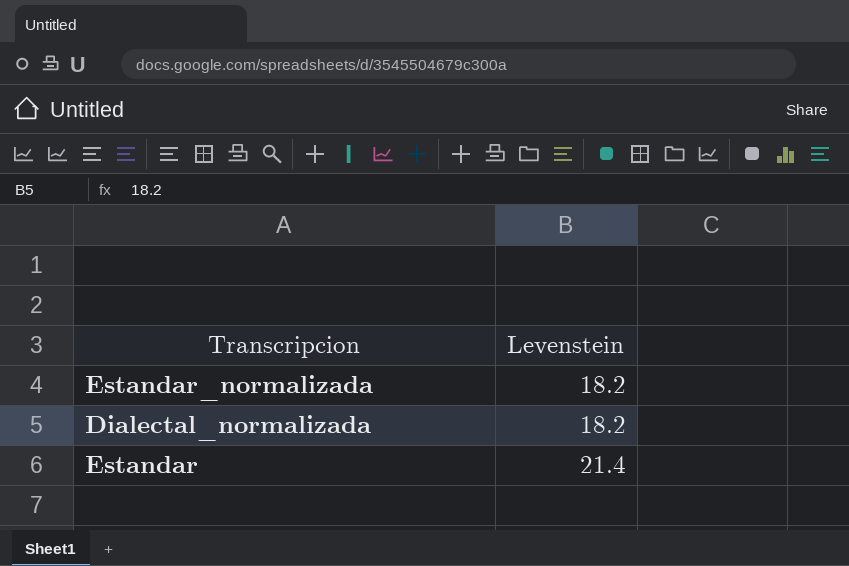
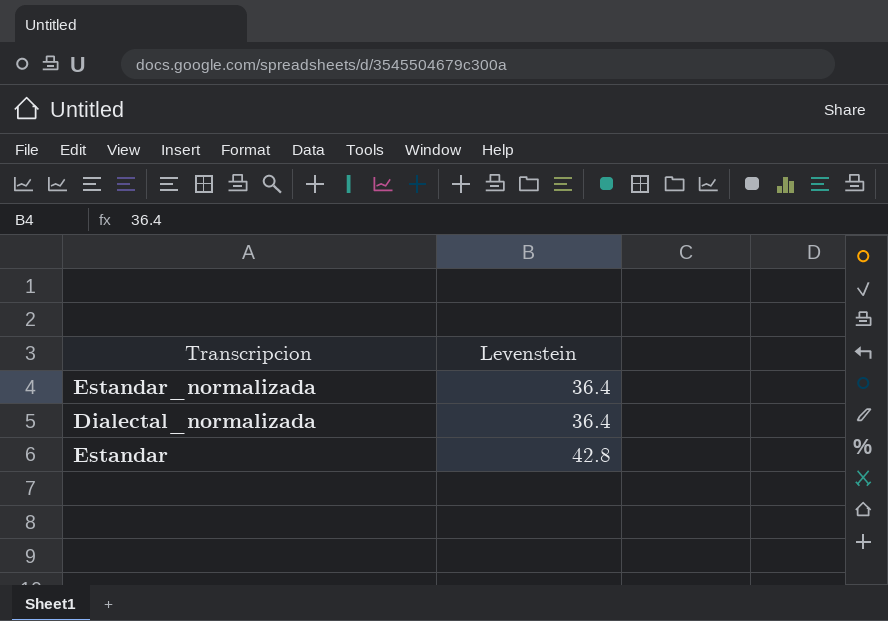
Estandar_normalizada | Levenstein: 18.2 -> 36.4
Dialectal_normalizada | Levenstein: 18.2 -> 36.4
Estandar | Levenstein: 21.4 -> 42.8

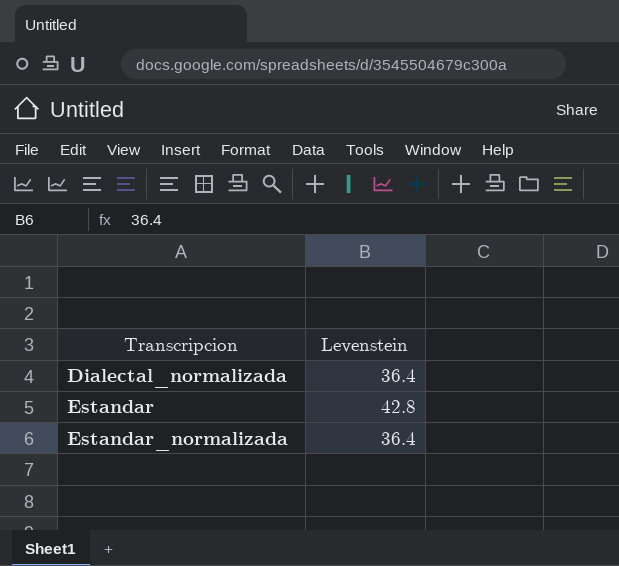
row order: Levenstein ascending -> Transcripcion ascending

